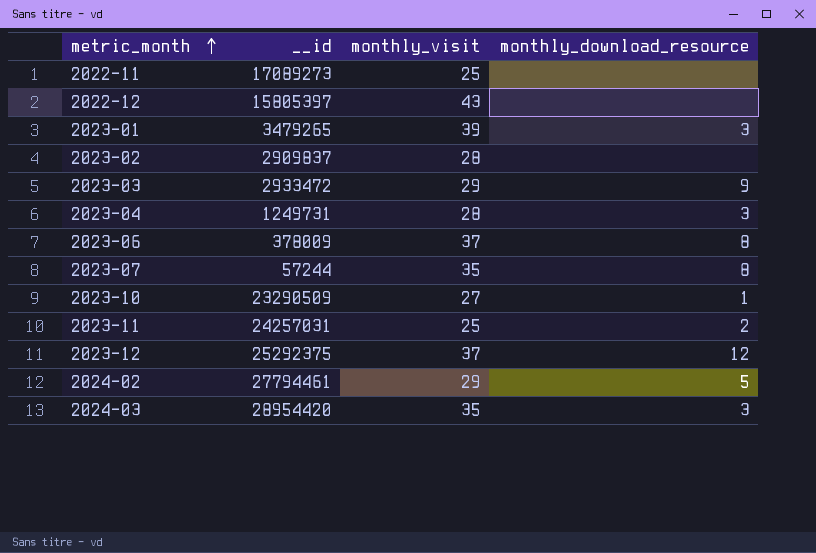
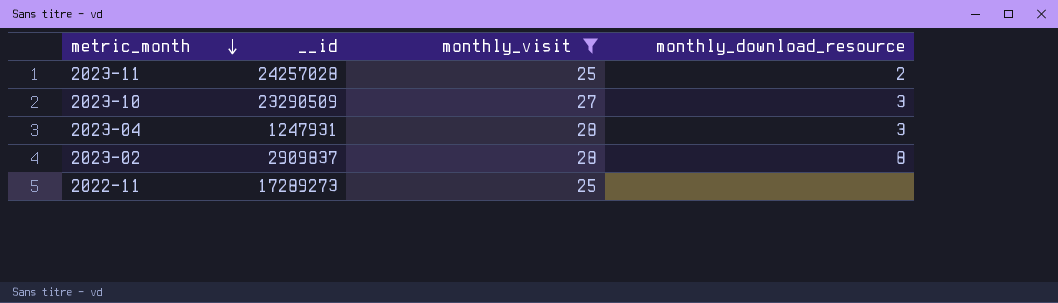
filter: none -> monthly_visit <= 28
row order: metric_month ascending -> metric_month descending
2023-11 | __id: 24257031 -> 24257028
2023-10 | monthly_download_resource: 1 -> 3
2023-04 | __id: 1249731 -> 1247931
2023-02 | monthly_download_resource: none -> 8
2022-11 | __id: 17089273 -> 17289273

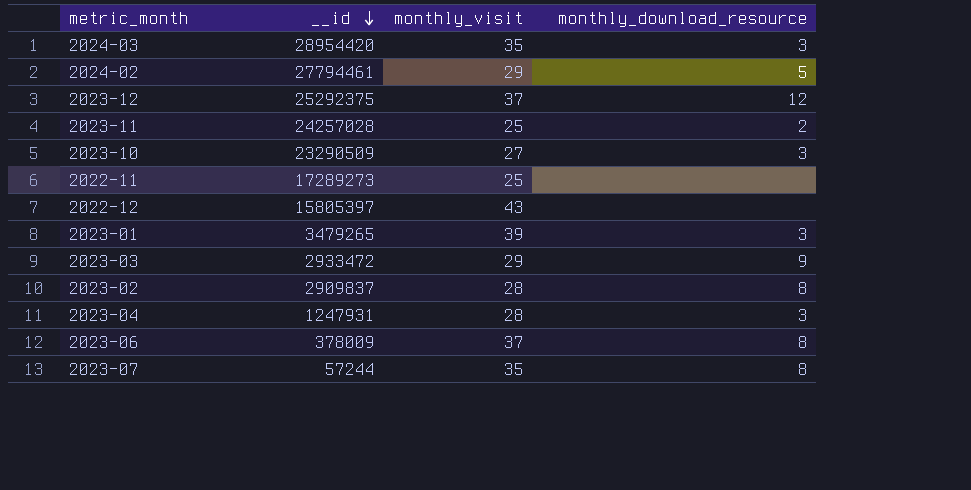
filter: monthly_visit <= 28 -> none
row order: metric_month descending -> __id descending

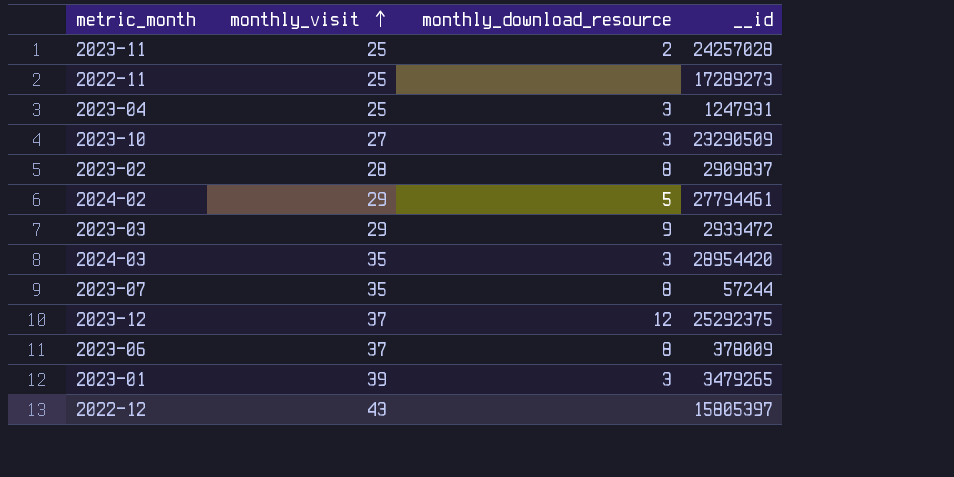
row order: __id descending -> monthly_visit ascending
column __id | position: 2 -> 4
2023-04 | monthly_visit: 28 -> 25

